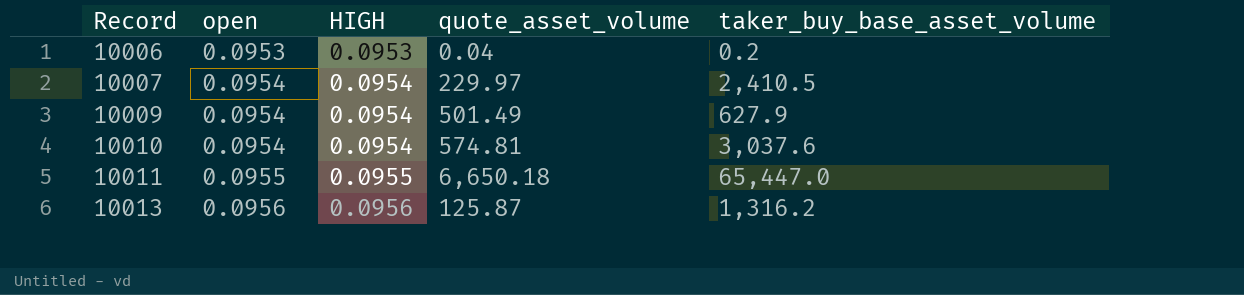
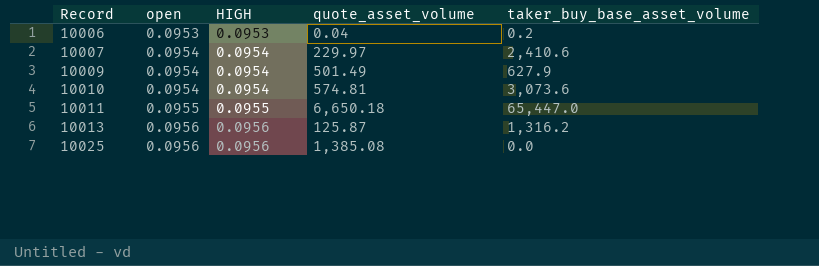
10007 | taker_buy_base_asset_volume: 2,410.5 -> 2,410.6
10010 | taker_buy_base_asset_volume: 3,037.6 -> 3,073.6
row 10025: none -> 0.0956 | 0.0956 | 1,385.08 | 0.0

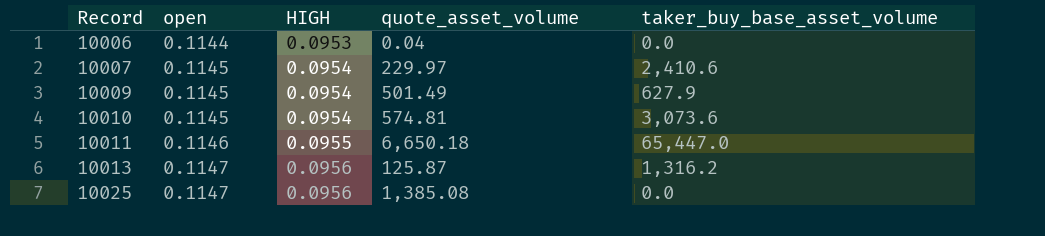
10006 | open: 0.0953 -> 0.1144
10006 | taker_buy_base_asset_volume: 0.2 -> 0.0
10007 | open: 0.0954 -> 0.1145
10009 | open: 0.0954 -> 0.1145
10010 | open: 0.0954 -> 0.1145
10011 | open: 0.0955 -> 0.1146
10013 | open: 0.0956 -> 0.1147
10025 | open: 0.0956 -> 0.1147

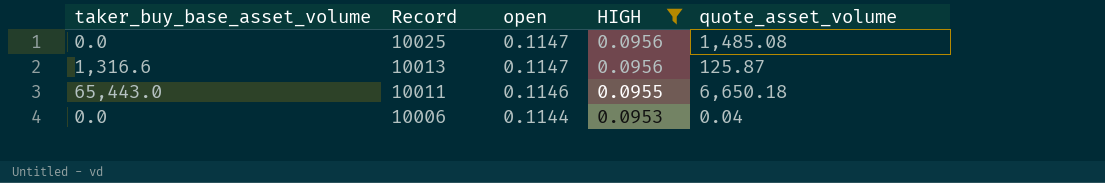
filter: none -> HIGH != 0.0954
row order: Record ascending -> Record descending
column taker_buy_base_asset_volume | position: 5 -> 1
10025 | quote_asset_volume: 1,385.08 -> 1,485.08
10013 | taker_buy_base_asset_volume: 1,316.2 -> 1,316.6
10011 | taker_buy_base_asset_volume: 65,447.0 -> 65,443.0

